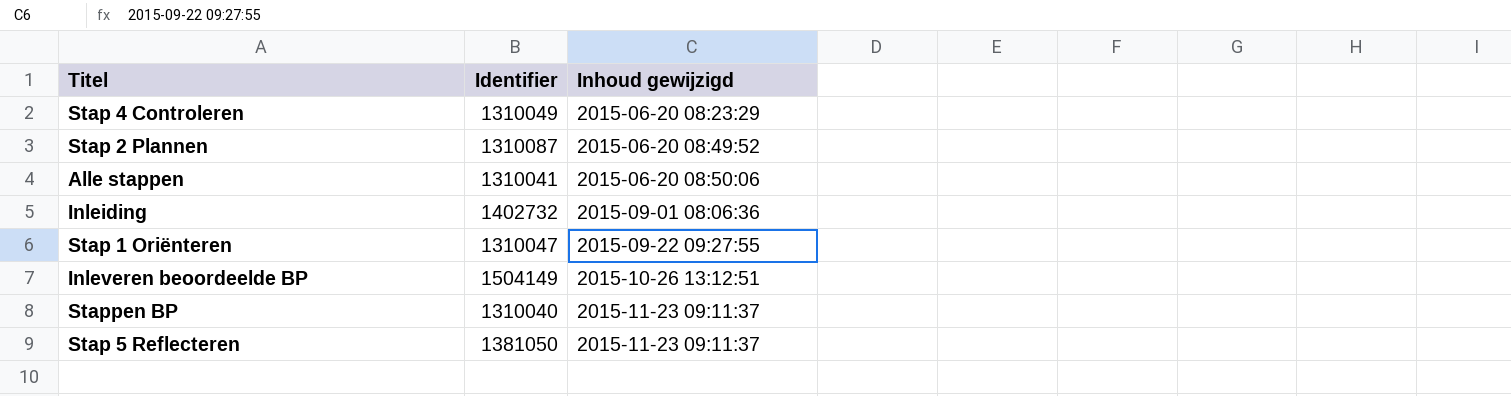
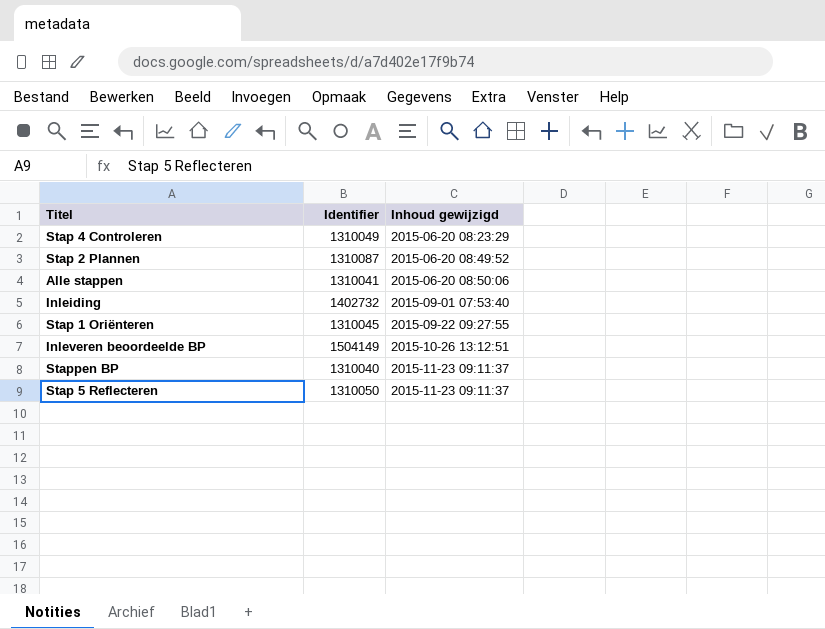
Inleiding | Inhoud gewijzigd: 2015-09-01 08:06:36 -> 2015-09-01 07:53:40
Stap 1 Oriënteren | Identifier: 1310047 -> 1310045
Stap 5 Reflecteren | Identifier: 1381050 -> 1310050

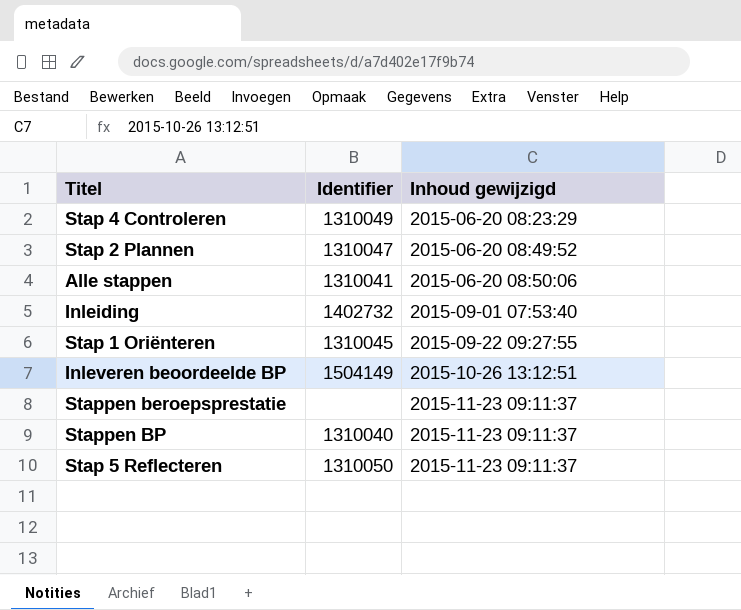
Stap 2 Plannen | Identifier: 1310087 -> 1310047
row Stappen beroepsprestatie: none -> none | 2015-11-23 09:11:37

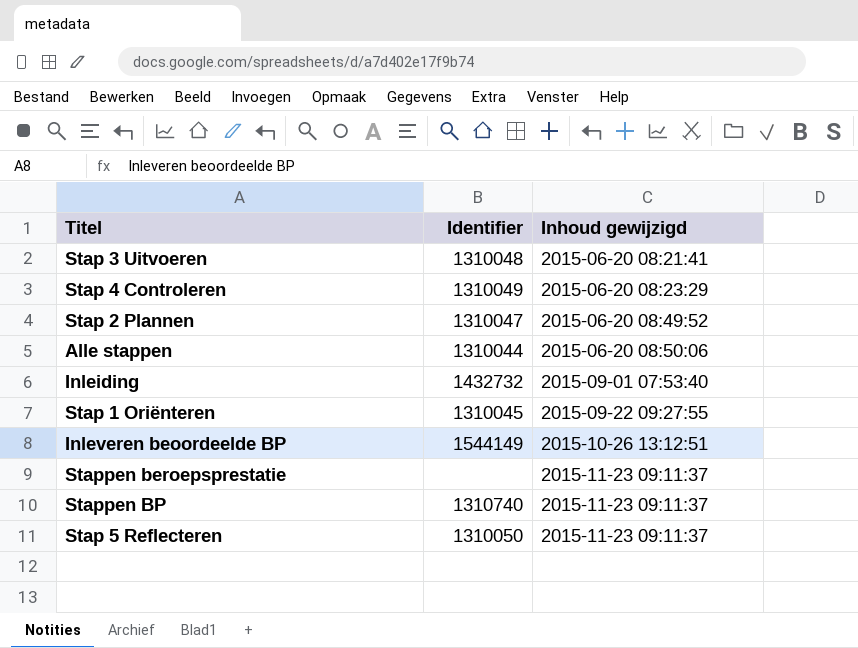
row Stap 3 Uitvoeren: none -> 1310048 | 2015-06-20 08:21:41
Alle stappen | Identifier: 1310041 -> 1310044
Inleiding | Identifier: 1402732 -> 1432732
Inleveren beoordeelde BP | Identifier: 1504149 -> 1544149
Stappen BP | Identifier: 1310040 -> 1310740

